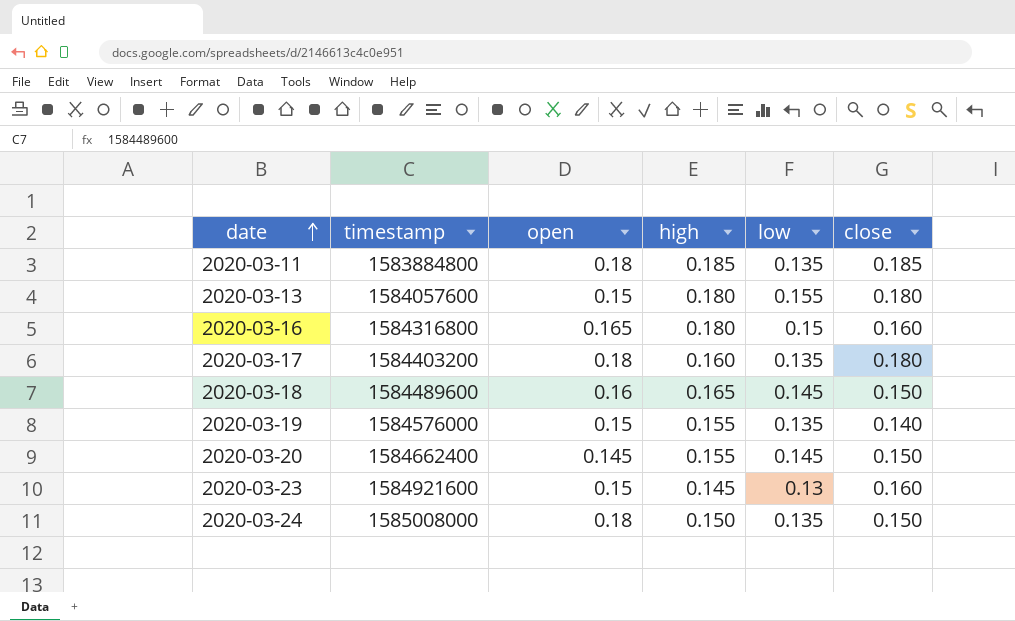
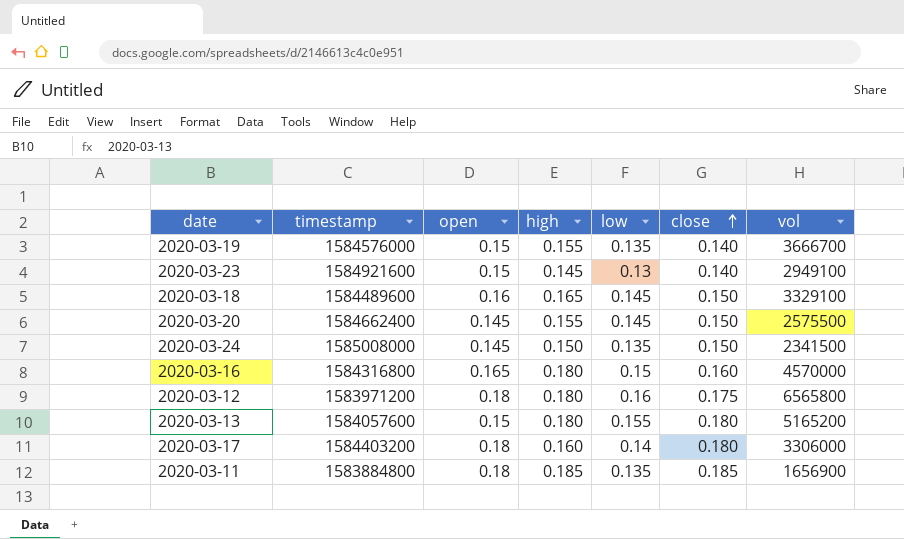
row order: date ascending -> close ascending
column vol | position: none -> 7
2020-03-23 | close: 0.160 -> 0.140
2020-03-24 | open: 0.18 -> 0.145
row 2020-03-12: none -> 1583971200 | 0.18 | 0.180 | 0.16 | 0.175 | 6565800
2020-03-17 | low: 0.135 -> 0.14

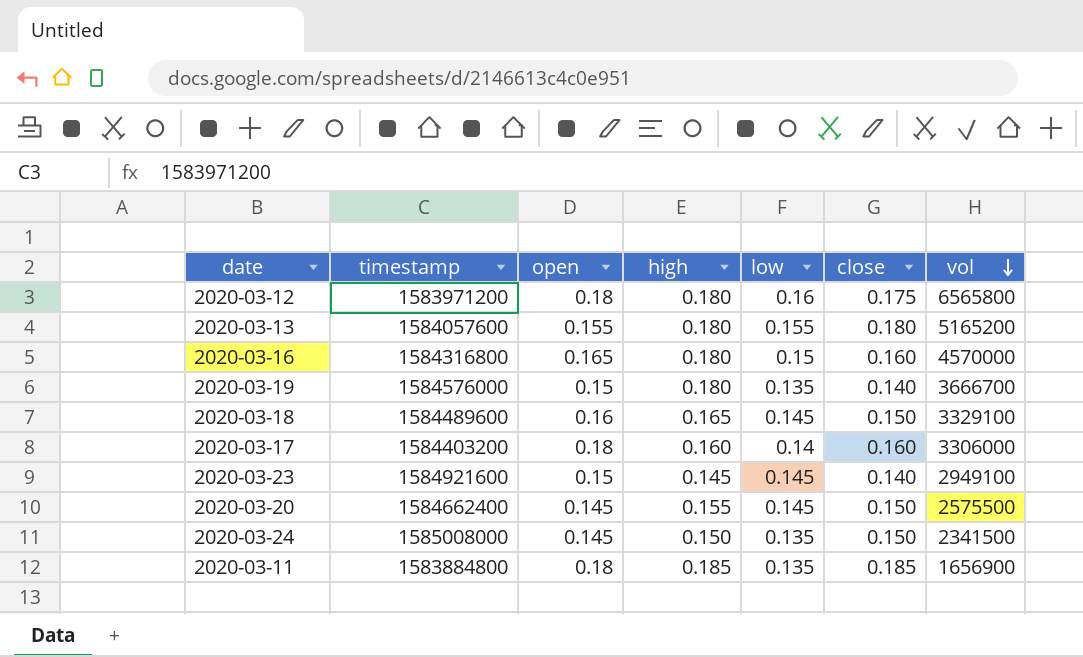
row order: close ascending -> vol descending
2020-03-13 | open: 0.15 -> 0.155
2020-03-19 | high: 0.155 -> 0.180
2020-03-17 | close: 0.180 -> 0.160
2020-03-23 | low: 0.13 -> 0.145

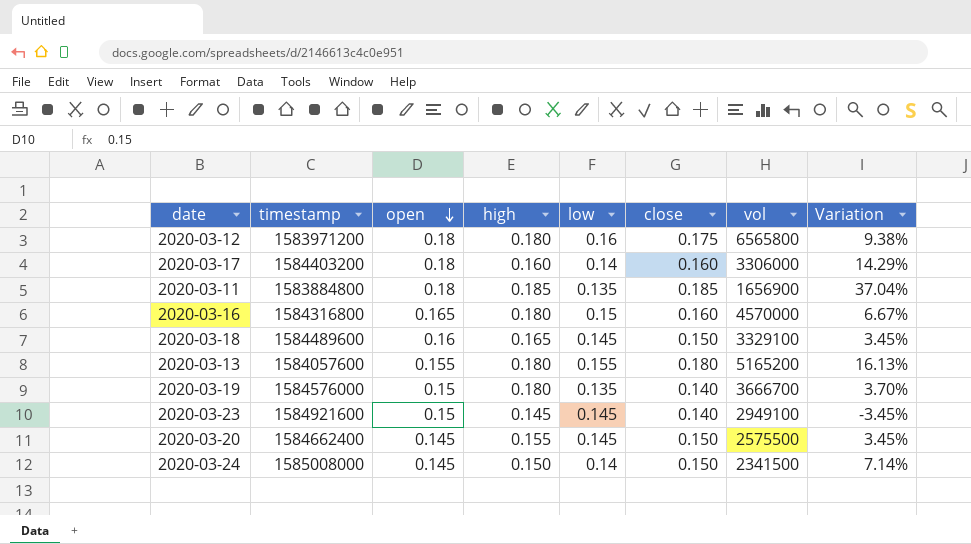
row order: vol descending -> open descending
column Variation | formula: none -> ([close] - [low]) / [low]
2020-03-24 | low: 0.135 -> 0.14

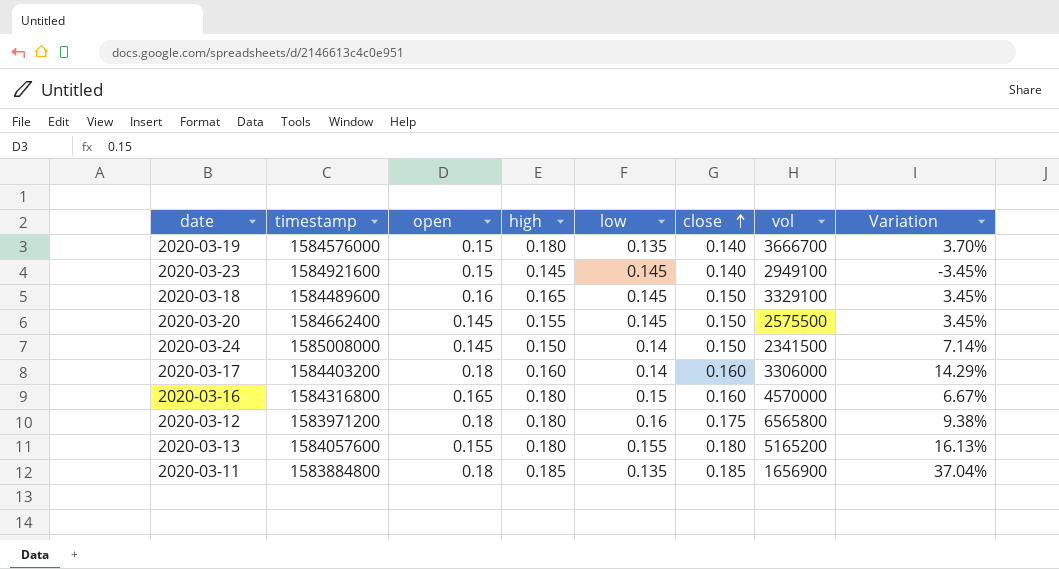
row order: open descending -> close ascending

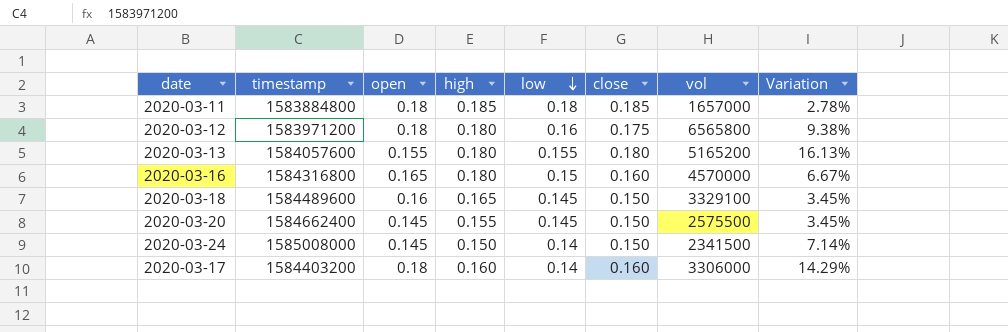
row order: close ascending -> low descending
row 2020-03-19: 1584576000 | 0.15 | 0.180 | 0.135 | 0.140 | 3666700 | 3.70% -> none
row 2020-03-23: 1584921600 | 0.15 | 0.145 | 0.145 | 0.140 | 2949100 | -3.45% -> none
2020-03-11 | low: 0.135 -> 0.18
2020-03-11 | vol: 1656900 -> 1657000
2020-03-11 | Variation: 37.04% -> 2.78%

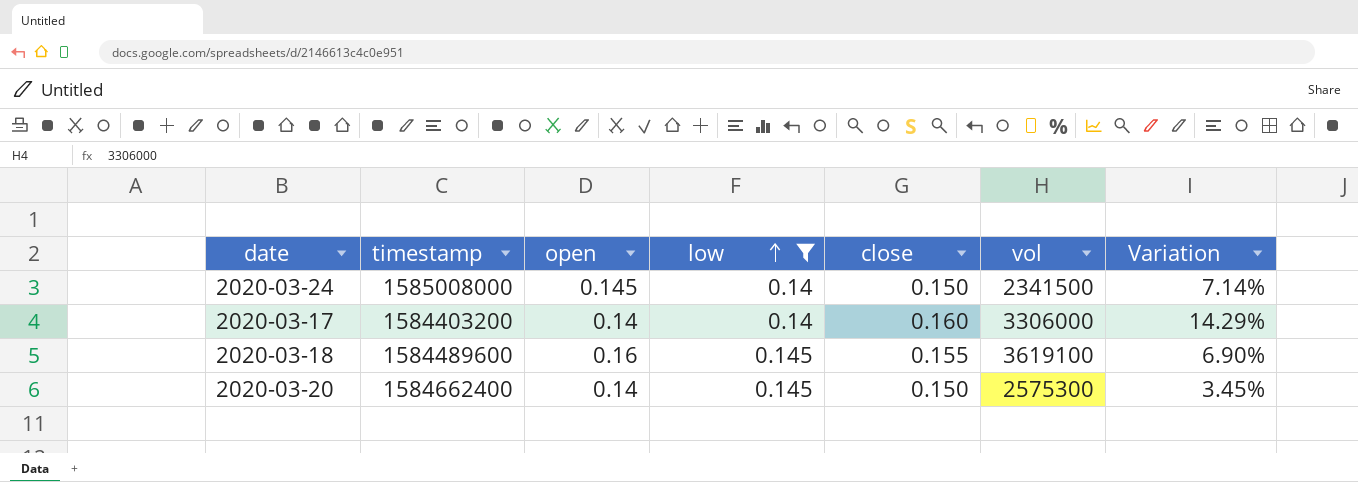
filter: none -> low <= 0.145
row order: low descending -> low ascending
column high | position: 4 -> none
2020-03-17 | open: 0.18 -> 0.14
2020-03-18 | close: 0.150 -> 0.155
2020-03-18 | vol: 3329100 -> 3619100
2020-03-18 | Variation: 3.45% -> 6.90%
2020-03-20 | open: 0.145 -> 0.14
2020-03-20 | vol: 2575500 -> 2575300

